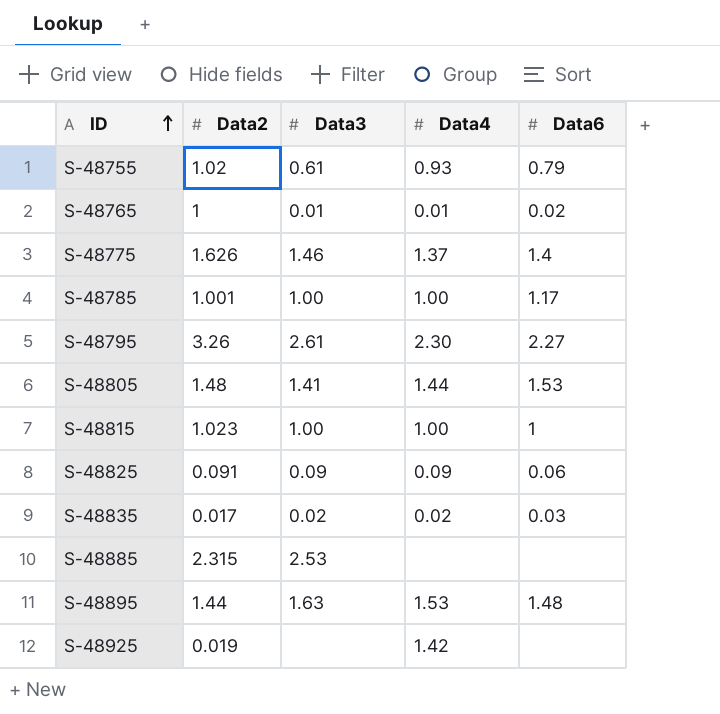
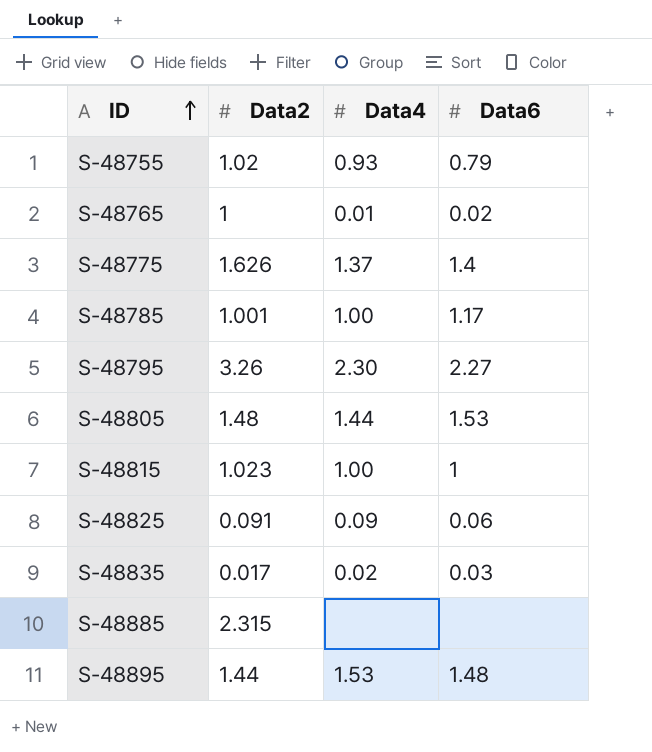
column Data3 | position: 3 -> none
row S-48925: 0.019 | none | 1.42 | none -> none

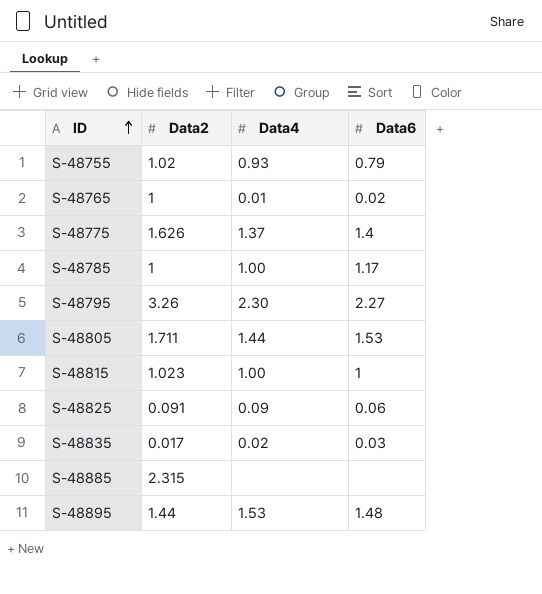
S-48785 | Data2: 1.001 -> 1
S-48805 | Data2: 1.48 -> 1.711

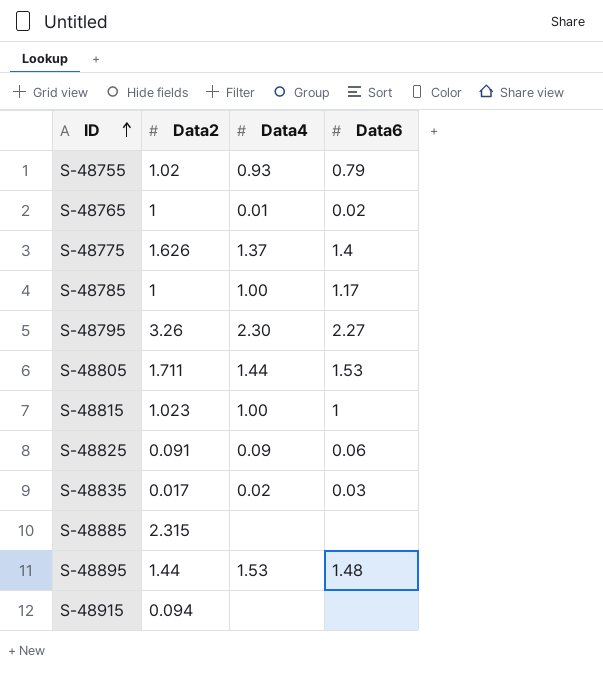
row S-48915: none -> 0.094 | none | none

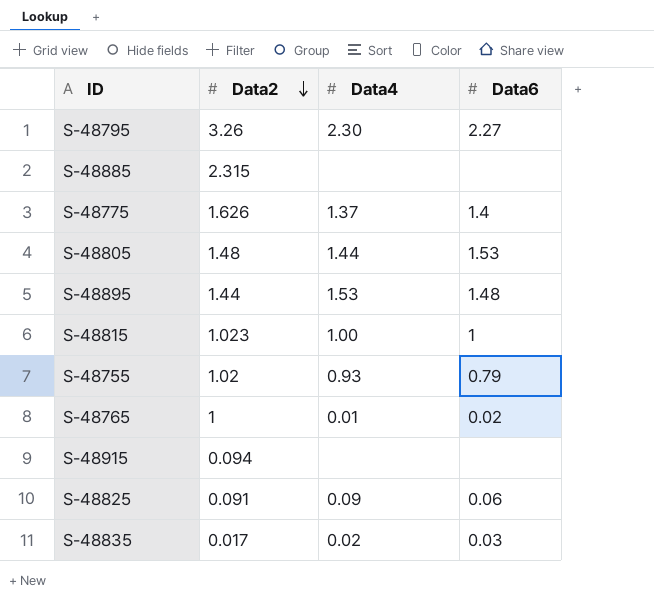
row order: ID ascending -> Data2 descending
row S-48785: 1 | 1.00 | 1.17 -> none
S-48805 | Data2: 1.711 -> 1.48

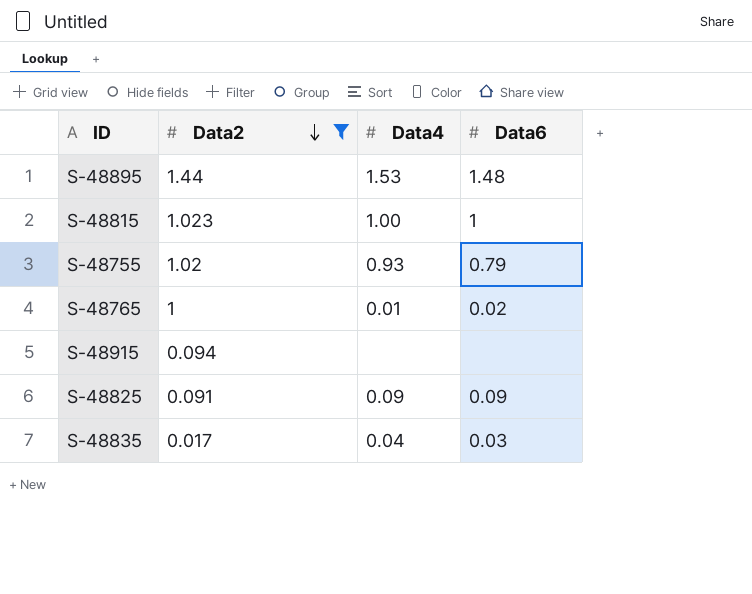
filter: none -> Data2 <= 1.44
S-48825 | Data6: 0.06 -> 0.09
S-48835 | Data4: 0.02 -> 0.04

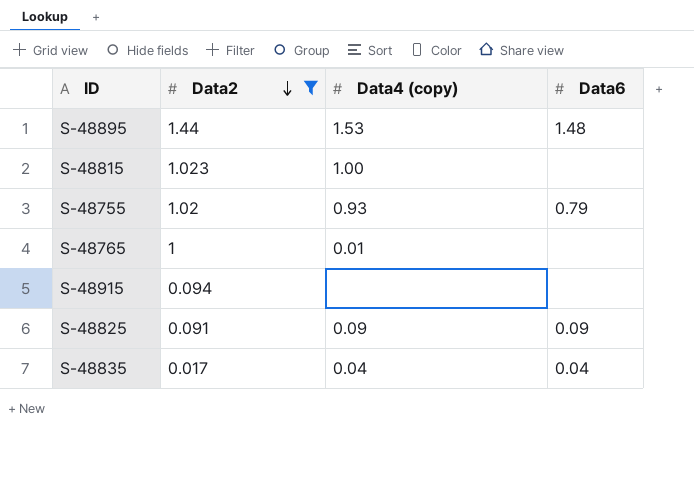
column name: Data4 -> Data4 (copy)
S-48815 | Data6: 1 -> none
S-48765 | Data6: 0.02 -> none
S-48835 | Data6: 0.03 -> 0.04

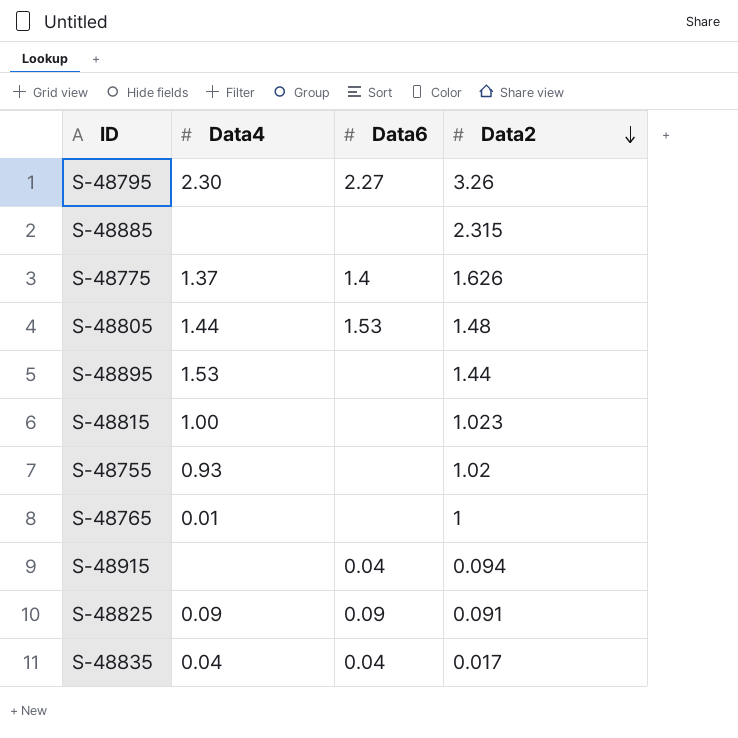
filter: Data2 <= 1.44 -> none
column name: Data4 (copy) -> Data4
column Data2 | position: 2 -> 4
S-48895 | Data6: 1.48 -> none
S-48755 | Data6: 0.79 -> none
S-48915 | Data6: none -> 0.04

